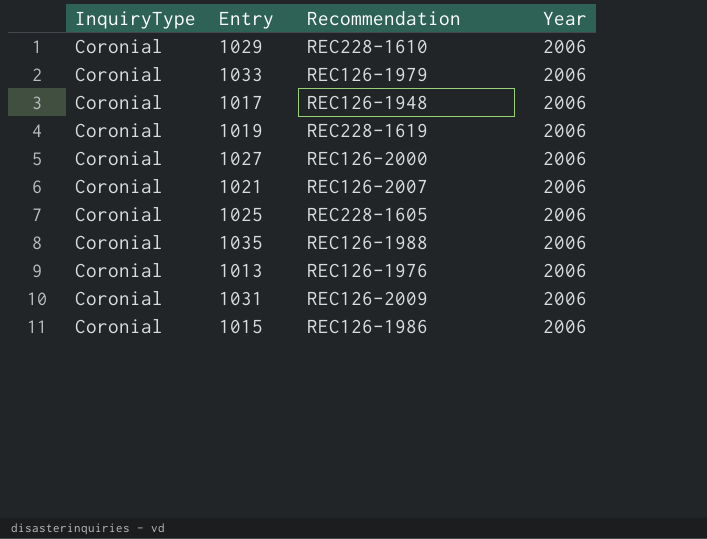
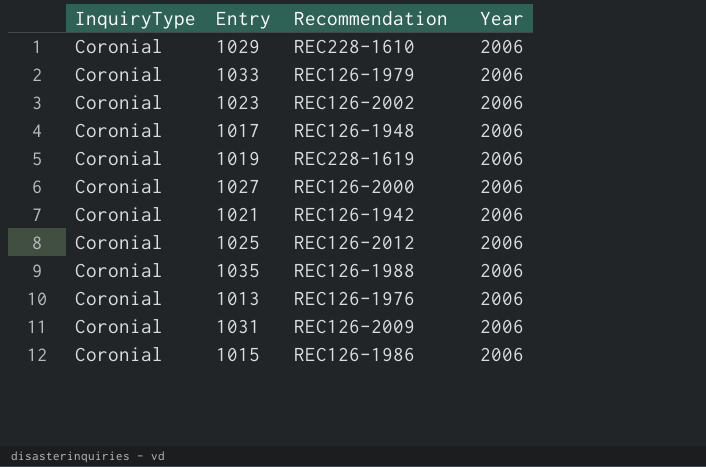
row 1023: none -> Coronial | REC126-2002 | 2006
1021 | Recommendation: REC126-2007 -> REC126-1942
1025 | Recommendation: REC228-1605 -> REC126-2012

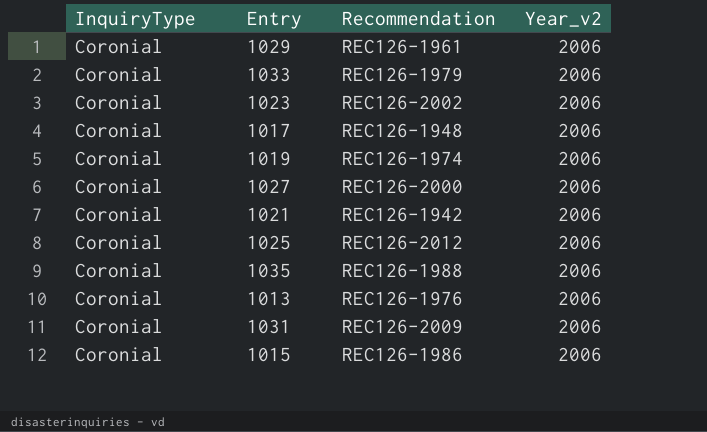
column name: Year -> Year_v2
1029 | Recommendation: REC228-1610 -> REC126-1961
1019 | Recommendation: REC228-1619 -> REC126-1974

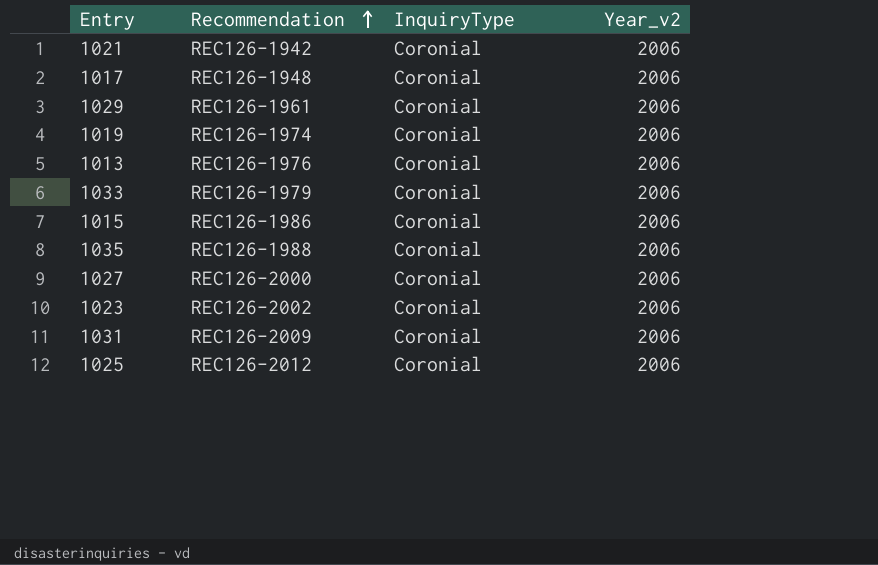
row order: none -> Recommendation ascending
column InquiryType | position: 1 -> 3

